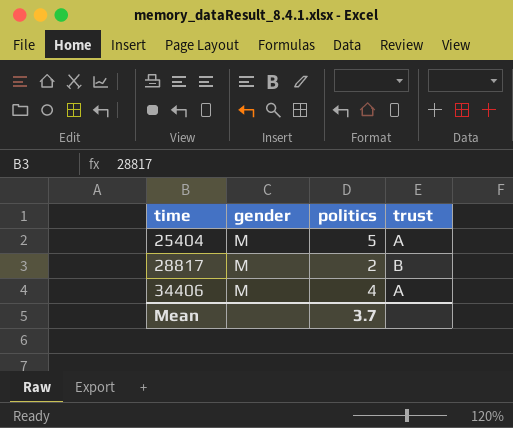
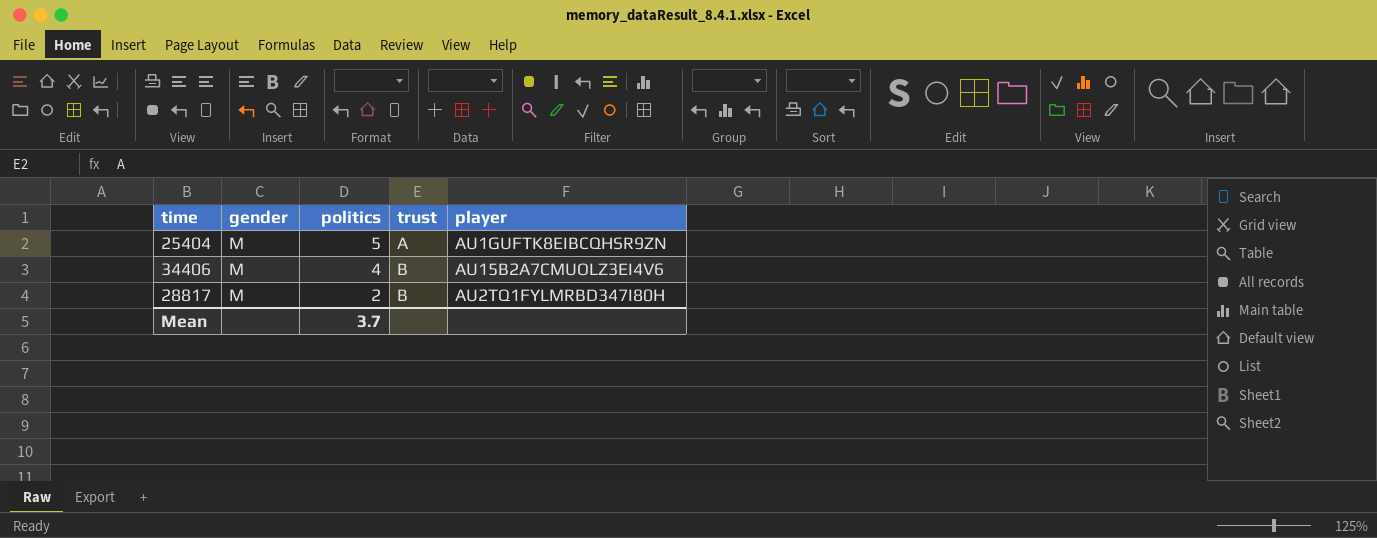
row order: time ascending -> politics descending
column player | position: none -> 5
34406 | trust: A -> B

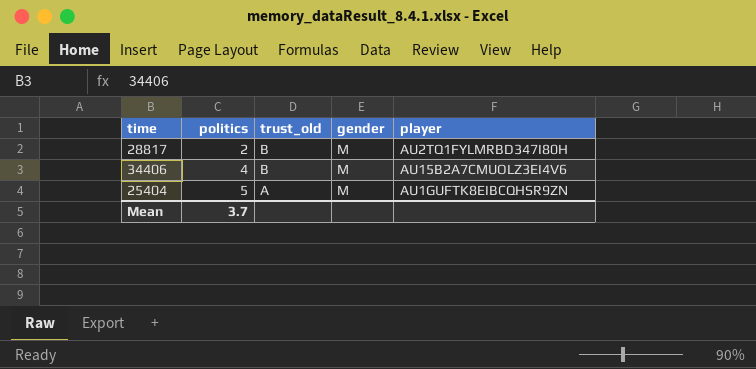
row order: politics descending -> politics ascending
column name: trust -> trust_old
column gender | position: 2 -> 4

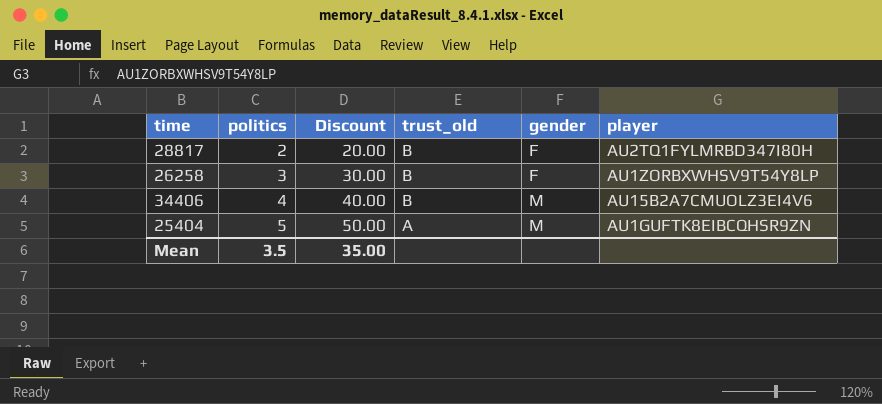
column Discount | formula: none -> [politics] * 10
28817 | gender: M -> F
row 26258: none -> 3 | 30.00 | B | F | AU1ZORBXWHSV9T54Y8LP
Mean | politics: 3.7 -> 3.5

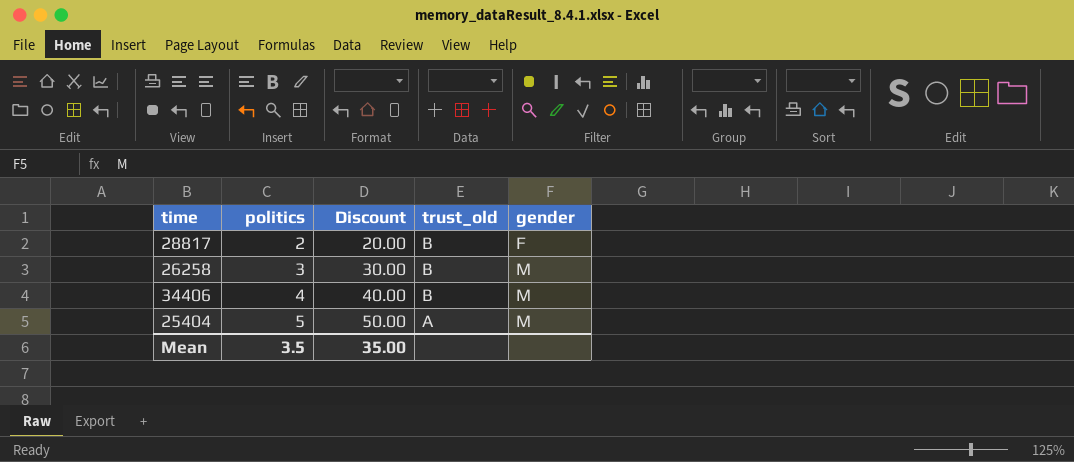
column player | position: 6 -> none
26258 | gender: F -> M

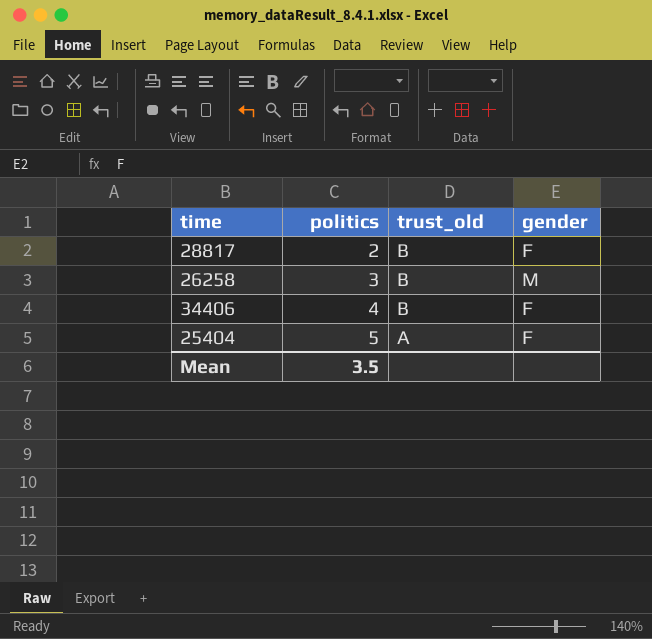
column Discount | formula: [politics] * 10 -> none
34406 | gender: M -> F
25404 | gender: M -> F

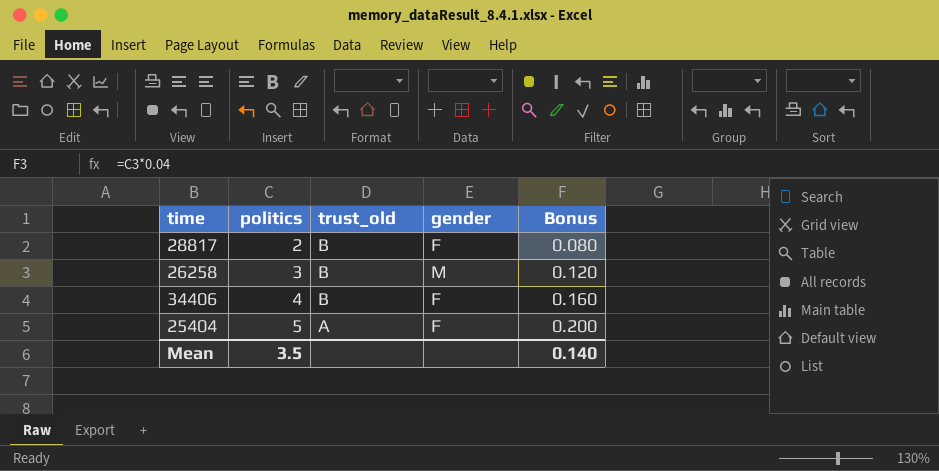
column Bonus | formula: none -> [politics] * 0.04

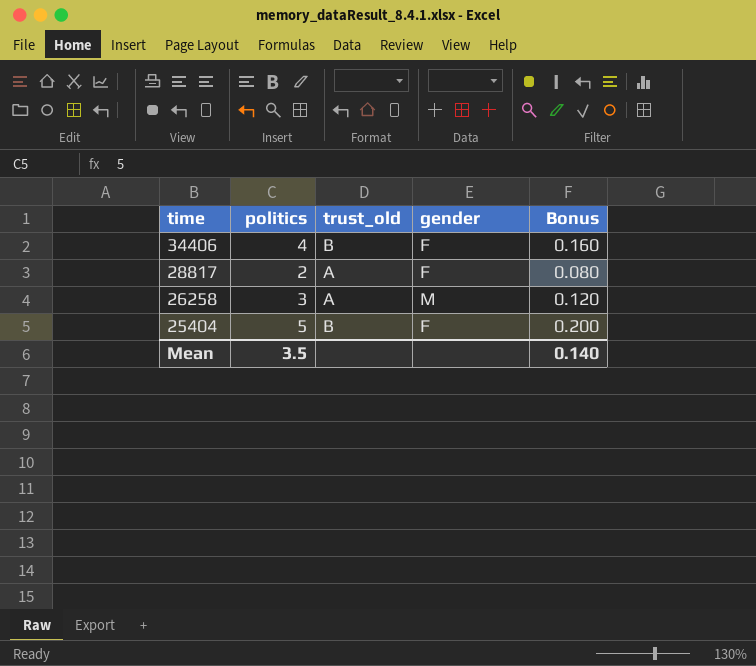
row order: politics ascending -> time descending
28817 | trust_old: B -> A
26258 | trust_old: B -> A
25404 | trust_old: A -> B

